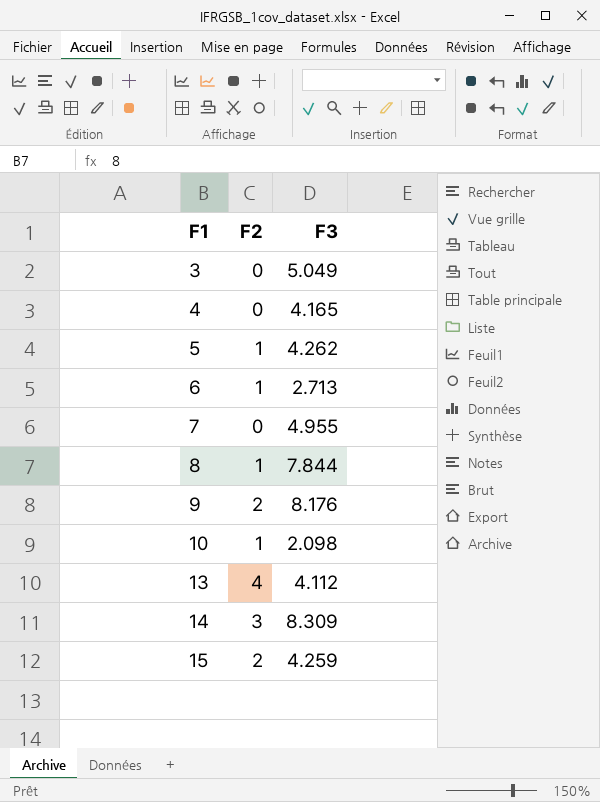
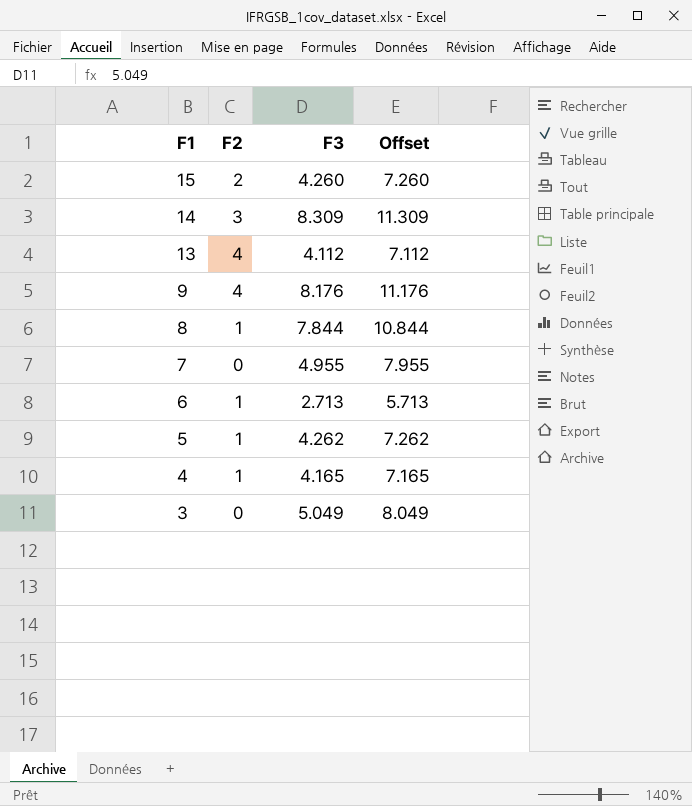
row order: F1 ascending -> F1 descending
column Offset | formula: none -> [F3] + 3
row 10: 1 | 2.098 -> none
15 | F3: 4.259 -> 4.260
9 | F2: 2 -> 4
4 | F2: 0 -> 1

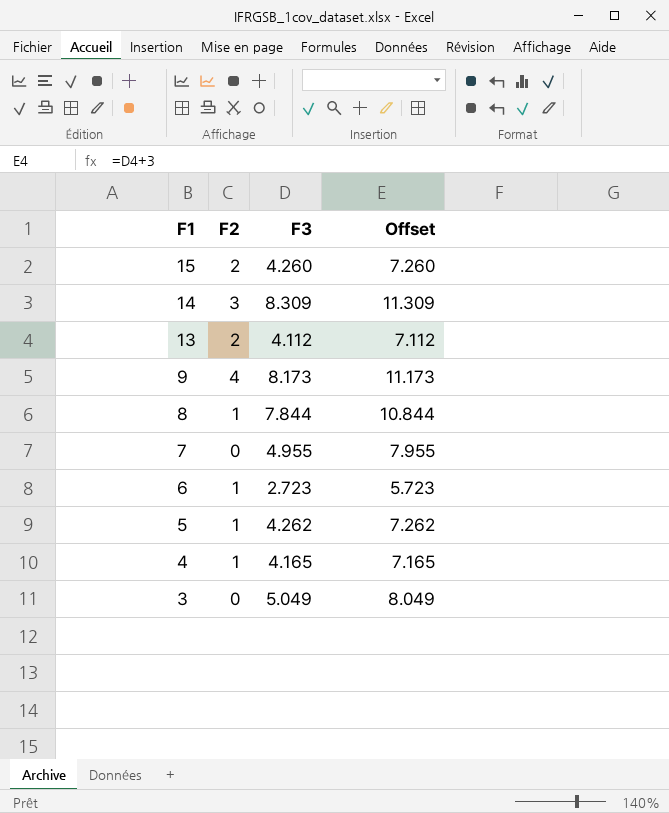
13 | F2: 4 -> 2
9 | F3: 8.176 -> 8.173
9 | Offset: 11.176 -> 11.173
6 | F3: 2.713 -> 2.723
6 | Offset: 5.713 -> 5.723

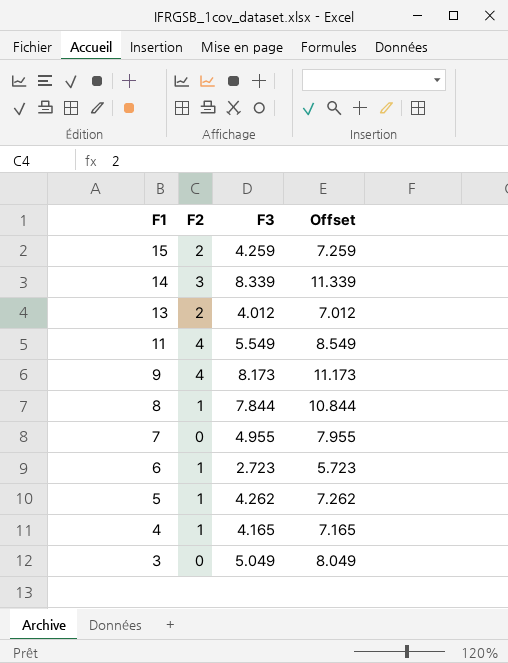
15 | F3: 4.260 -> 4.259
15 | Offset: 7.260 -> 7.259
14 | F3: 8.309 -> 8.339
14 | Offset: 11.309 -> 11.339
13 | F3: 4.112 -> 4.012
13 | Offset: 7.112 -> 7.012
row 11: none -> 4 | 5.549 | 8.549

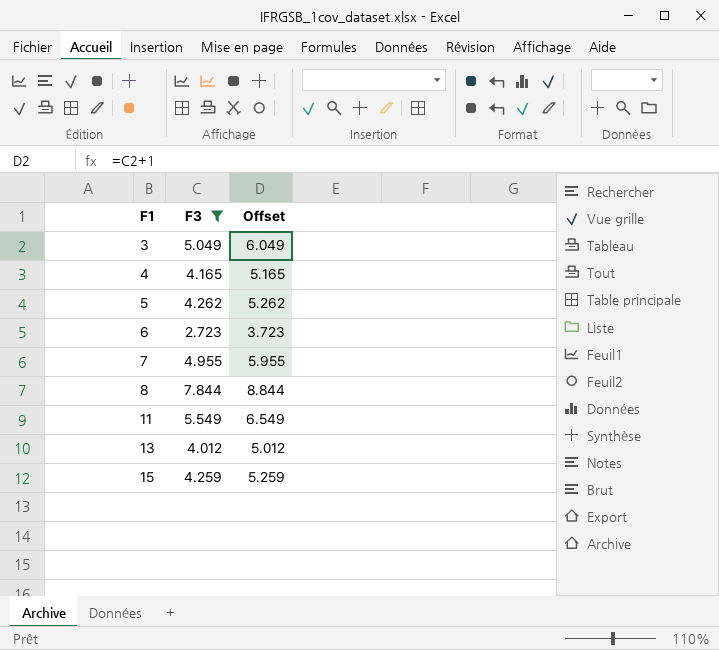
filter: none -> F3 <= 7.844
row order: F1 descending -> F1 ascending
column F2 | position: 2 -> none
column Offset | formula: [F3] + 3 -> [F3] + 1

